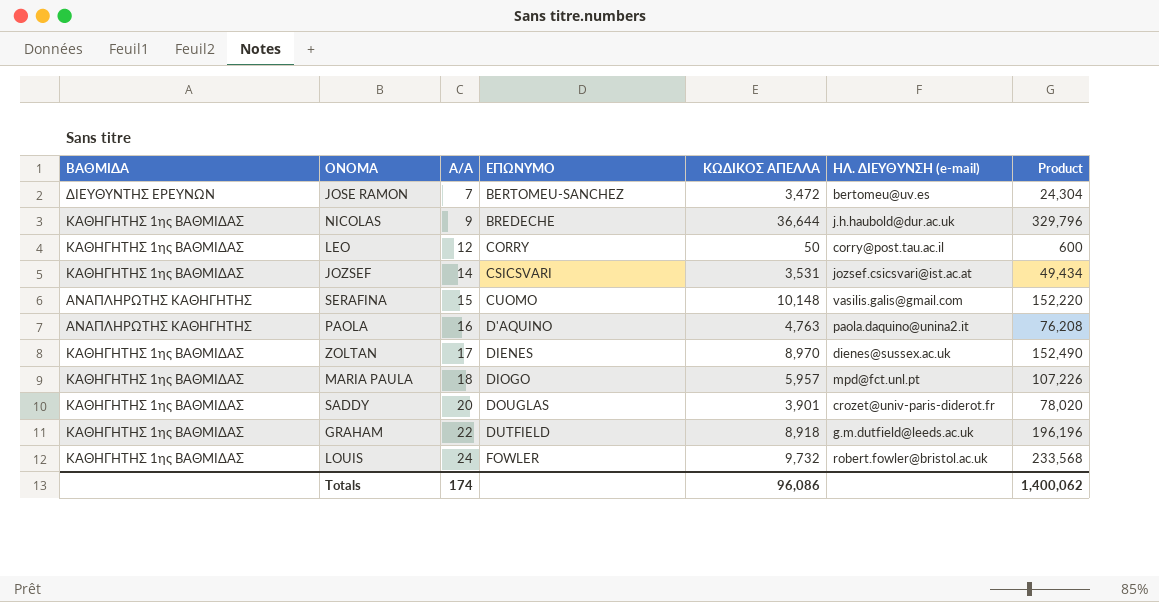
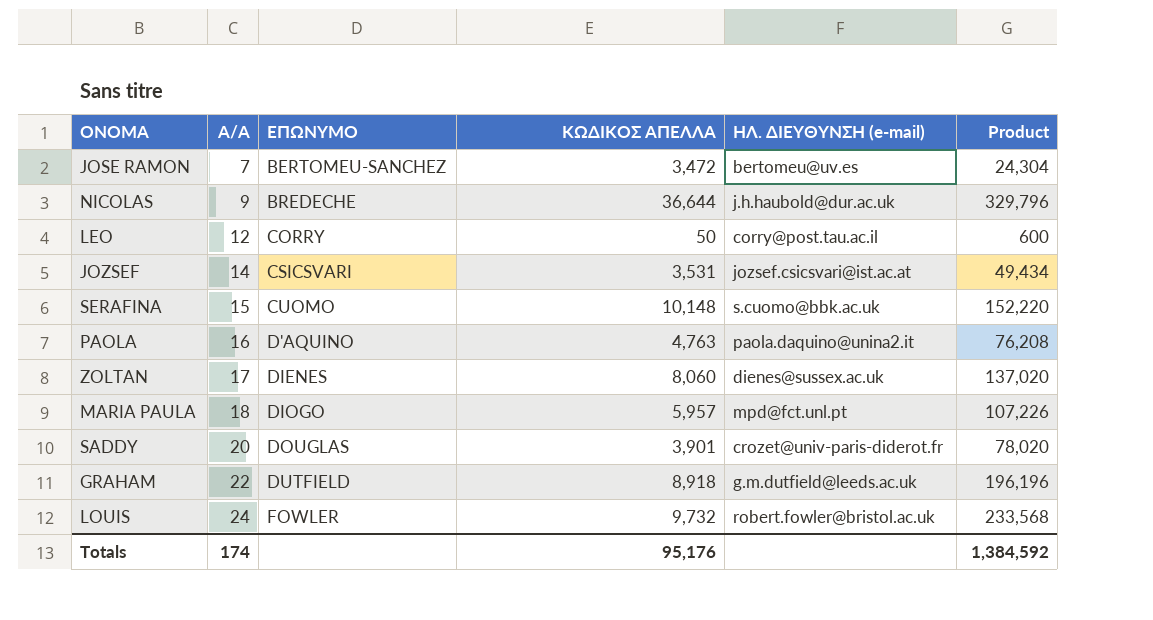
column ΒΑΘΜΙΔΑ | position: 1 -> none
SERAFINA | ΗΛ. ΔΙΕΥΘΥΝΣΗ (e-mail): vasilis.galis@gmail.com -> s.cuomo@bbk.ac.uk
ZOLTAN | ΚΩΔΙΚΟΣ ΑΠΕΛΛΑ: 8,970 -> 8,060
ZOLTAN | Product: 152,490 -> 137,020
Totals | ΚΩΔΙΚΟΣ ΑΠΕΛΛΑ: 96,086 -> 95,176
Totals | Product: 1,400,062 -> 1,384,592

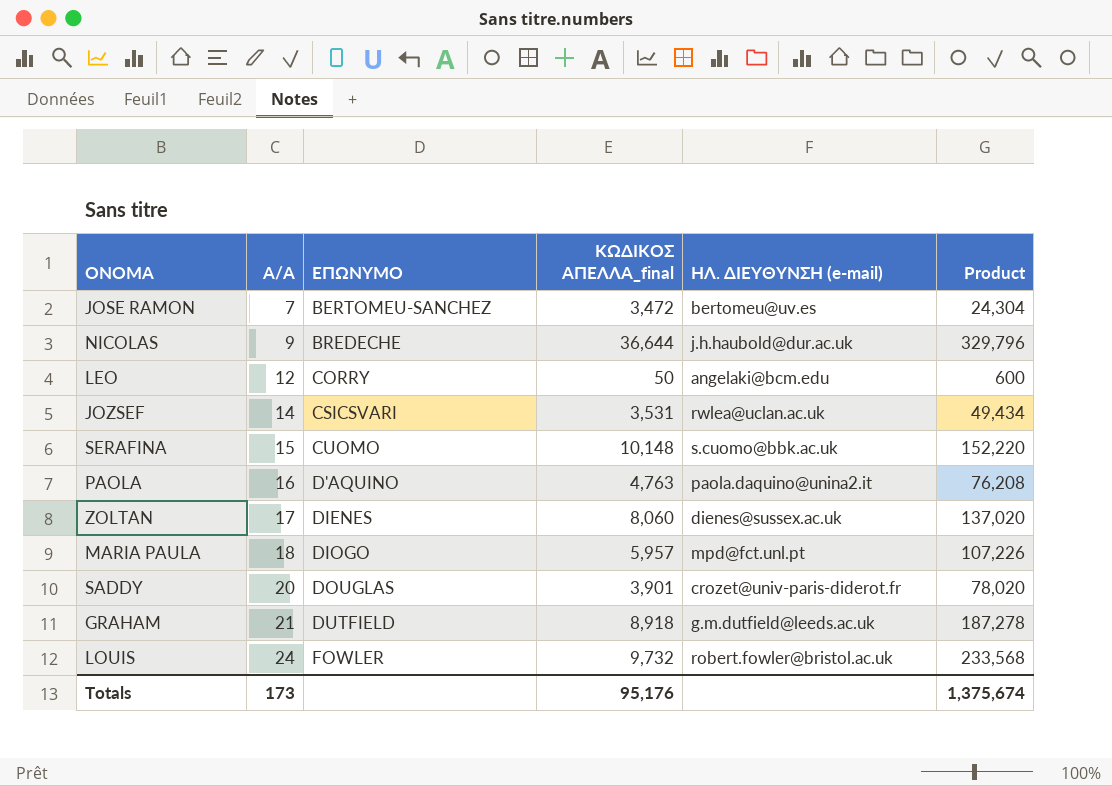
column name: ΚΩΔΙΚΟΣ ΑΠΕΛΛΑ -> ΚΩΔΙΚΟΣ ΑΠΕΛΛΑ_final
LEO | ΗΛ. ΔΙΕΥΘΥΝΣΗ (e-mail): corry@post.tau.ac.il -> angelaki@bcm.edu
JOZSEF | ΗΛ. ΔΙΕΥΘΥΝΣΗ (e-mail): jozsef.csicsvari@ist.ac.at -> rwlea@uclan.ac.uk
GRAHAM | Α/Α: 22 -> 21
GRAHAM | Product: 196,196 -> 187,278
Totals | Α/Α: 174 -> 173
Totals | Product: 1,384,592 -> 1,375,674

